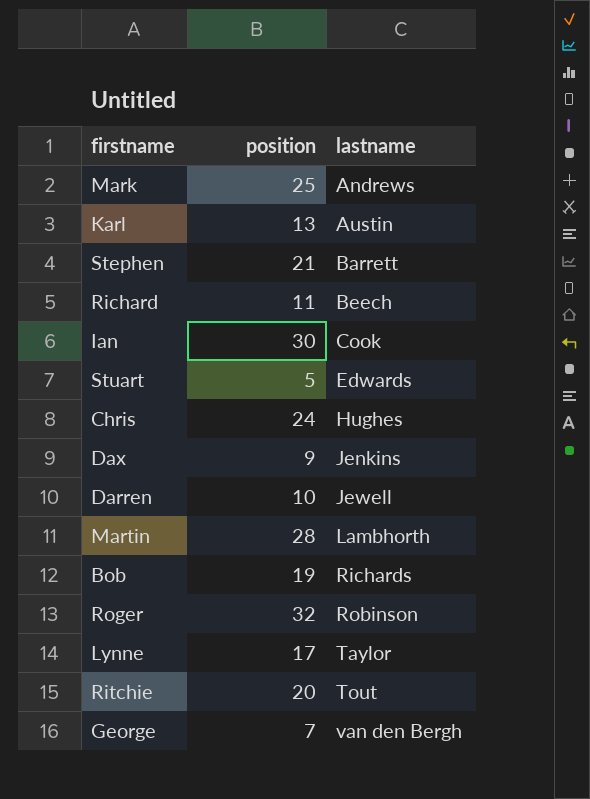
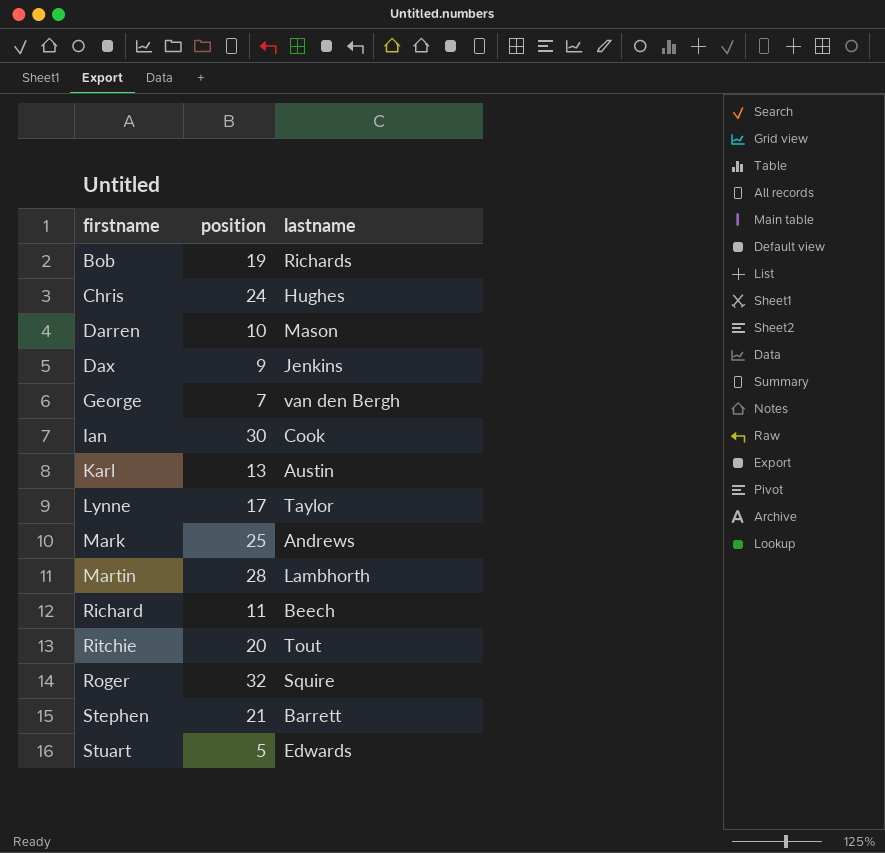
row order: lastname ascending -> firstname ascending
Darren | lastname: Jewell -> Mason
Roger | lastname: Robinson -> Squire

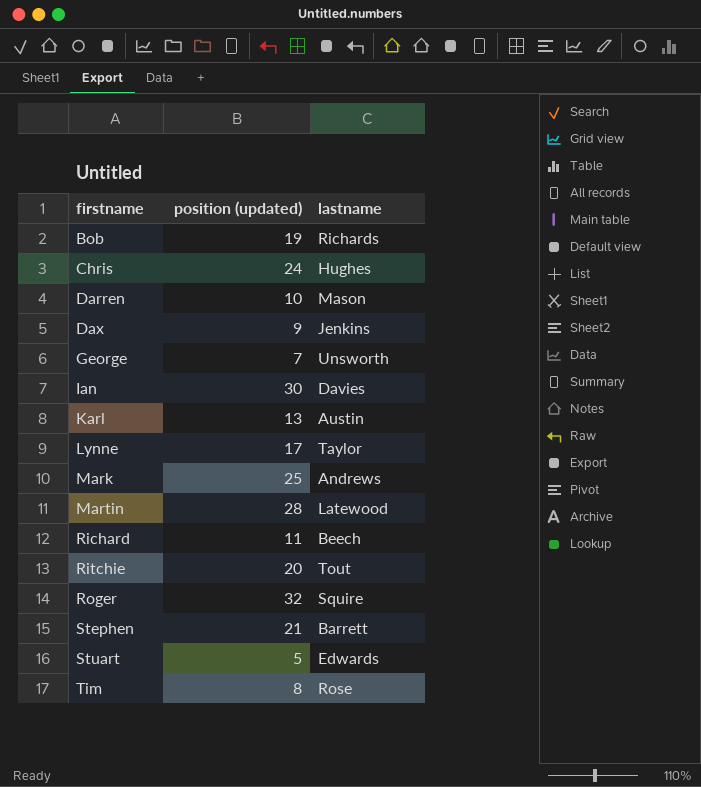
column name: position -> position (updated)
George | lastname: van den Bergh -> Unsworth
Ian | lastname: Cook -> Davies
Martin | lastname: Lambhorth -> Latewood
row Tim: none -> 8 | Rose

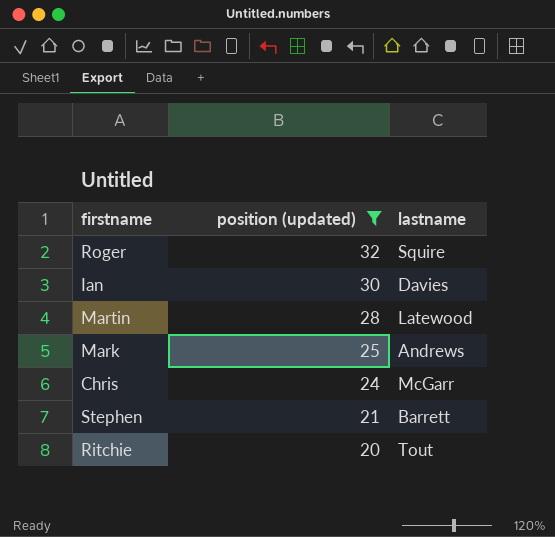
filter: none -> position (updated) >= 20
row order: firstname ascending -> position (updated) descending
Chris | lastname: Hughes -> McGarr

